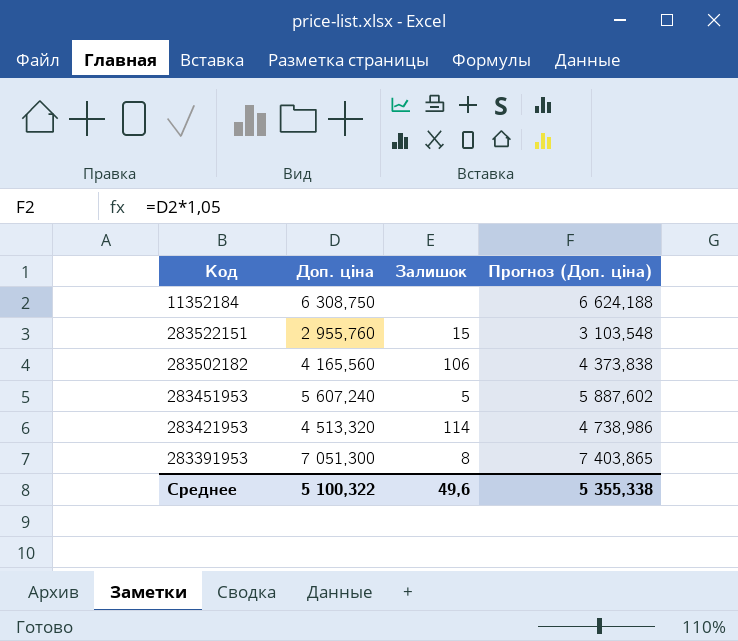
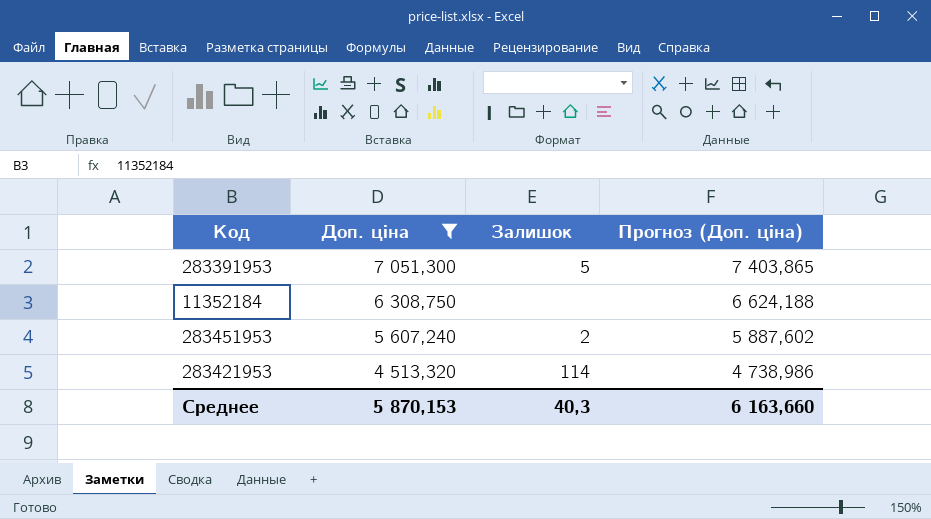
filter: none -> Доп. ціна >= 4 513,320
row order: none -> Доп. ціна descending
283391953 | Залишок: 8 -> 5
283451953 | Залишок: 5 -> 2
Среднее | Доп. ціна: 5 100,322 -> 5 870,153
Среднее | Залишок: 49,6 -> 40,3
Среднее | Прогноз (Доп. ціна): 5 355,338 -> 6 163,660

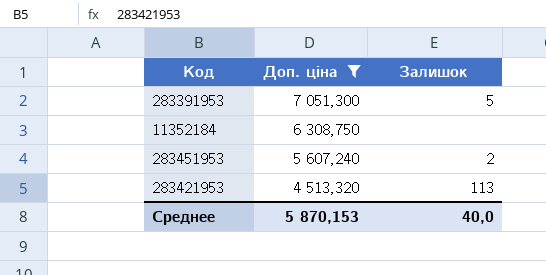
column Прогноз (Доп. ціна) | formula: [Доп. ціна] * 1,05 -> none
283421953 | Залишок: 114 -> 113
Среднее | Залишок: 40,3 -> 40,0

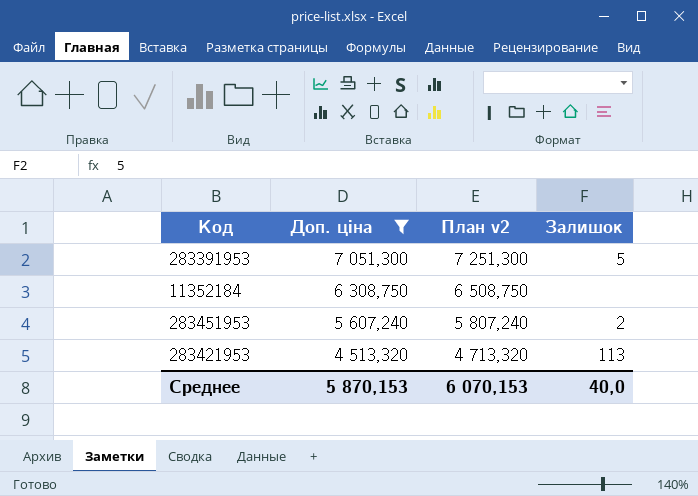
column План v2 | formula: none -> [Доп. ціна] + 200

